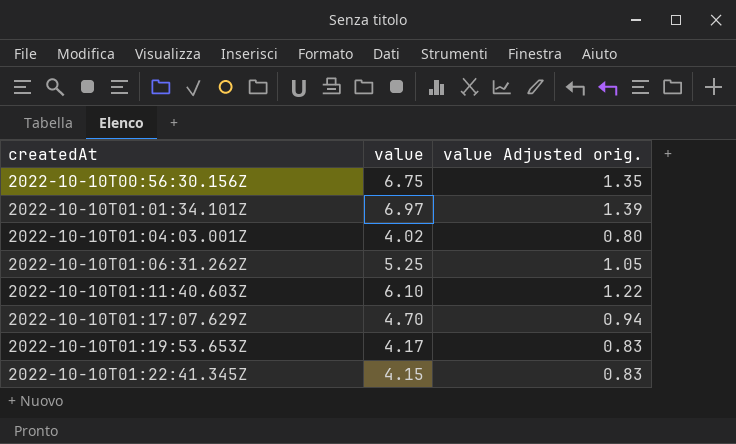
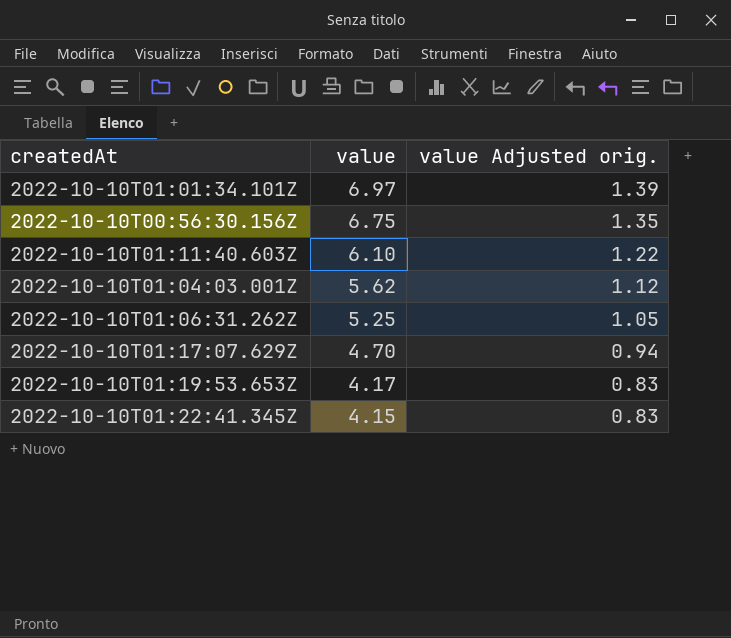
row order: createdAt ascending -> value descending
2022-10-10T01:04:03.001Z | value: 4.02 -> 5.62
2022-10-10T01:04:03.001Z | value Adjusted orig.: 0.80 -> 1.12

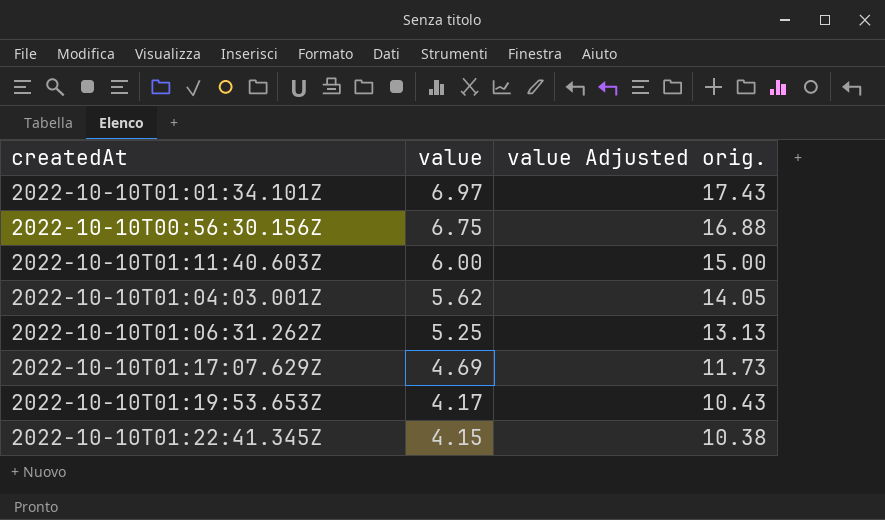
column value Adjusted orig. | formula: [value] * 0.2 -> [value] * 2.5
2022-10-10T01:11:40.603Z | value: 6.10 -> 6.00
2022-10-10T01:17:07.629Z | value: 4.70 -> 4.69

